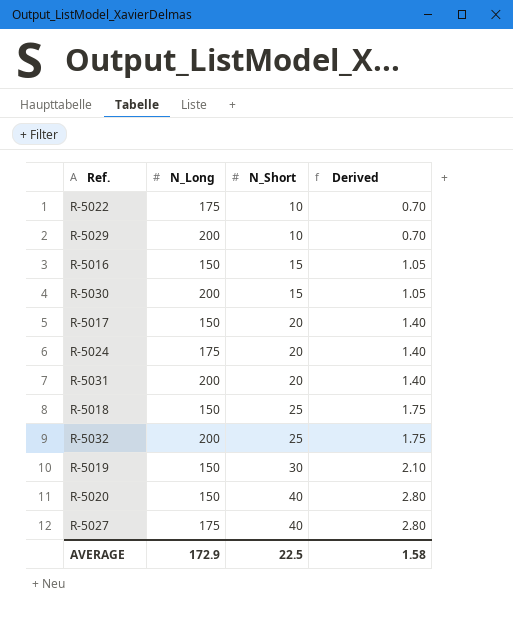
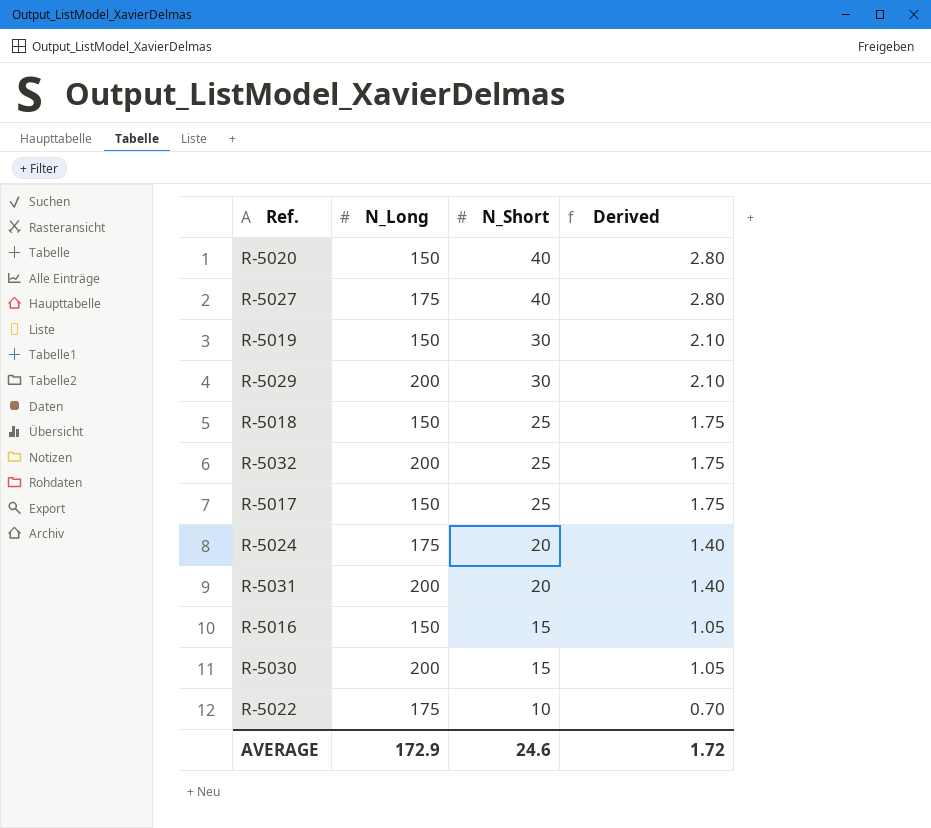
row order: N_Short ascending -> N_Short descending
R-5029 | N_Short: 10 -> 30
R-5029 | Derived: 0.70 -> 2.10
R-5017 | N_Short: 20 -> 25
R-5017 | Derived: 1.40 -> 1.75
AVERAGE | N_Short: 22.5 -> 24.6
AVERAGE | Derived: 1.58 -> 1.72

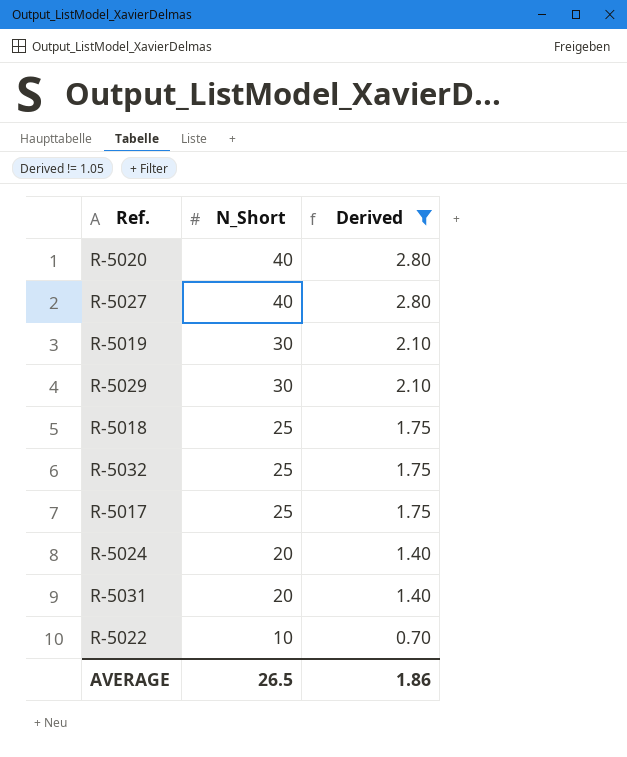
filter: none -> Derived != 1.05
column N_Long | position: 2 -> none
AVERAGE | N_Short: 24.6 -> 26.5
AVERAGE | Derived: 1.72 -> 1.86

